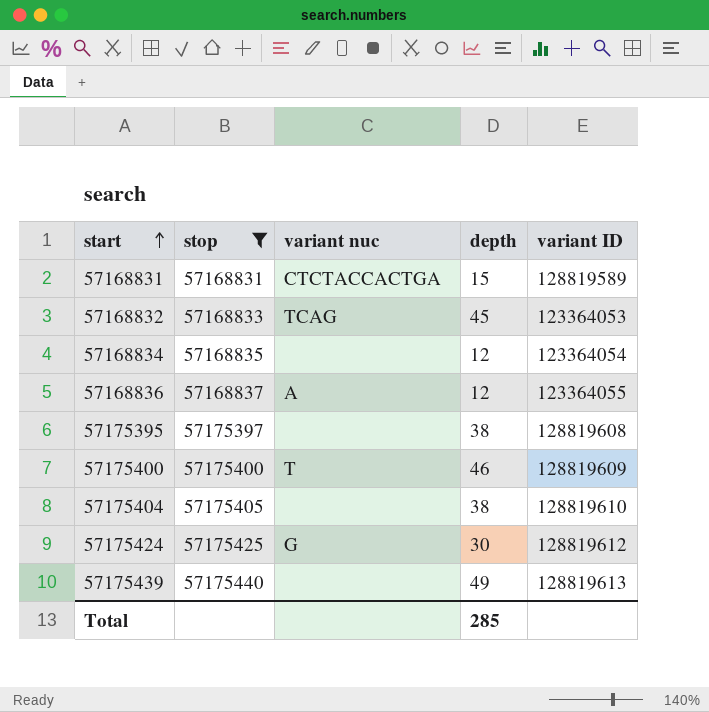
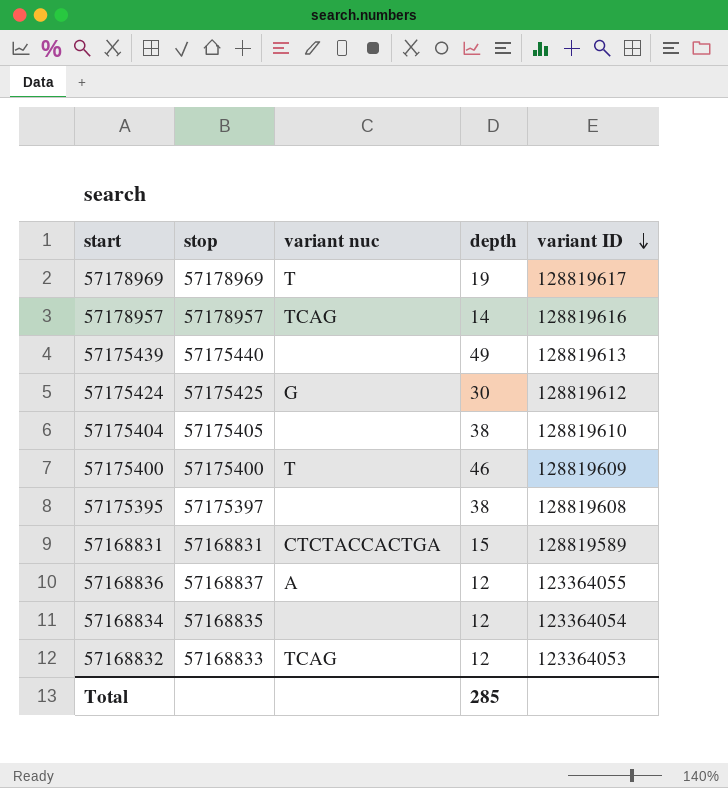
filter: stop <= 57175440 -> none
row order: start ascending -> variant ID descending
57168832 | depth: 45 -> 12

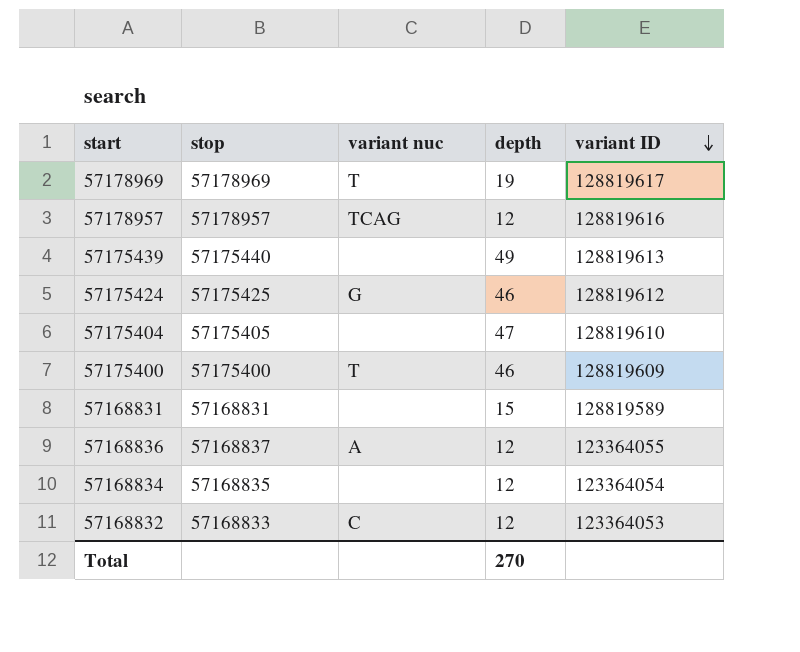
row 57175395: 57175397 | none | 38 | 128819608 -> none
57178957 | depth: 14 -> 12
57175424 | depth: 30 -> 46
57175404 | depth: 38 -> 47
57168831 | variant nuc: CTCTACCACTGA -> none
57168832 | variant nuc: TCAG -> C
Total | depth: 285 -> 270

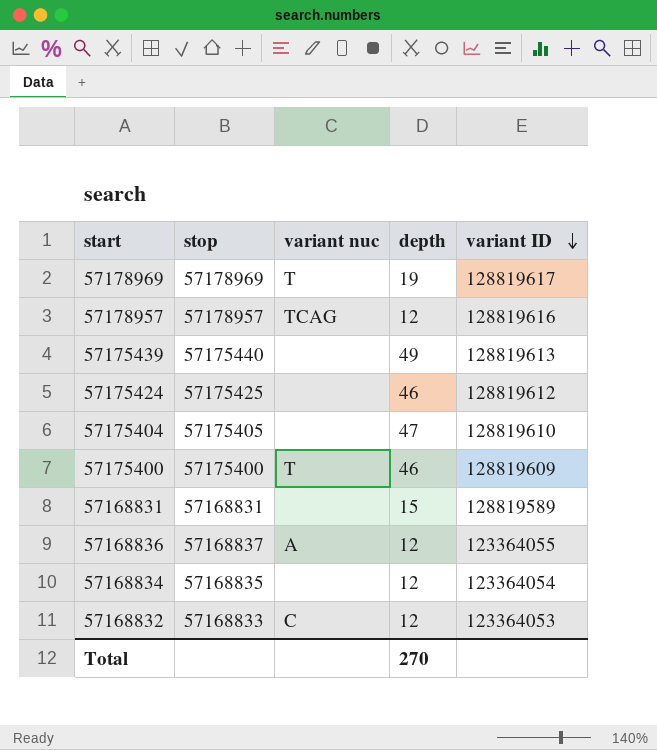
57175424 | variant nuc: G -> none

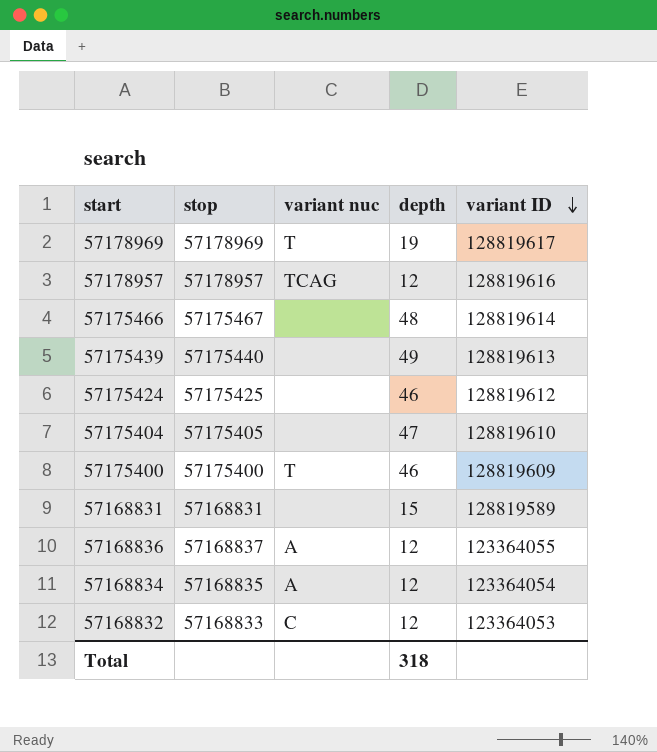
row 57175466: none -> 57175467 | none | 48 | 128819614
57168834 | variant nuc: none -> A
Total | depth: 270 -> 318

